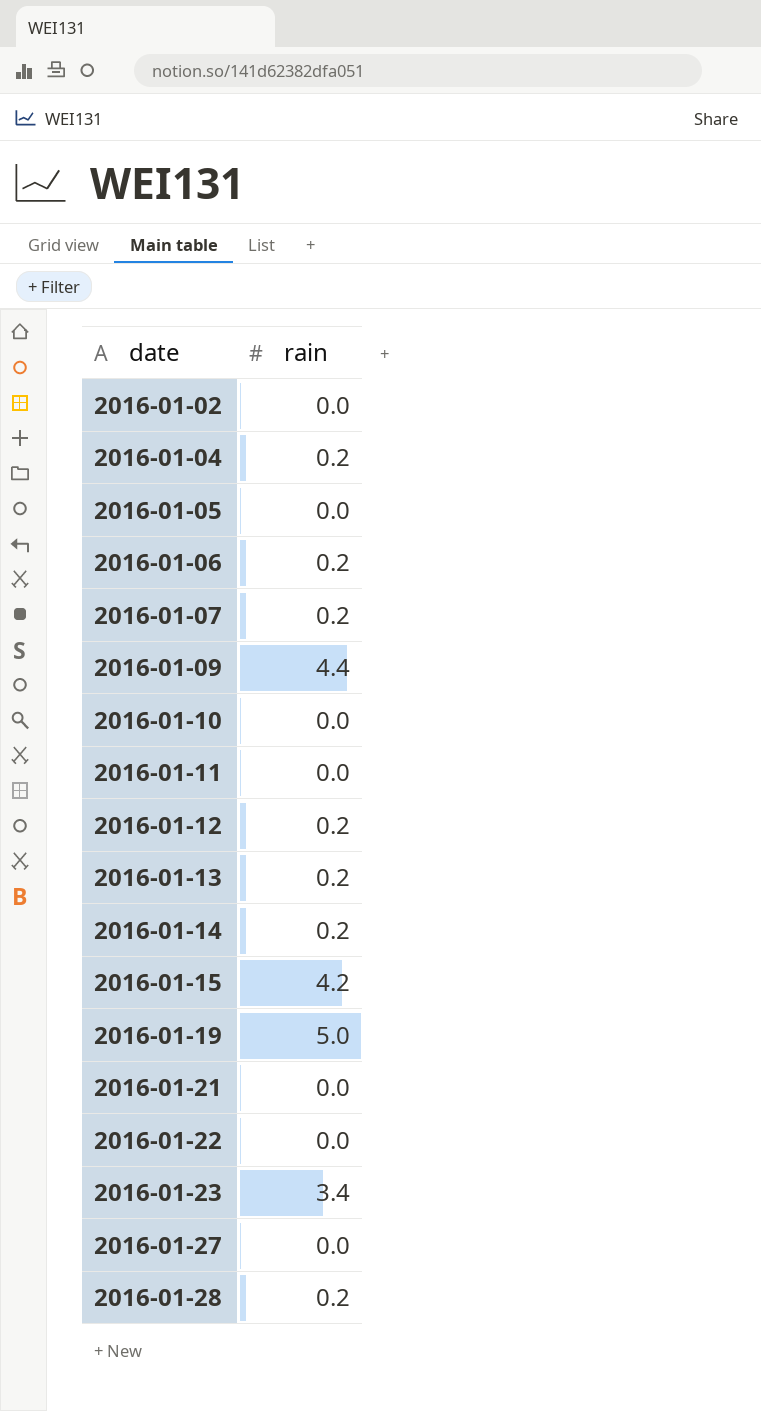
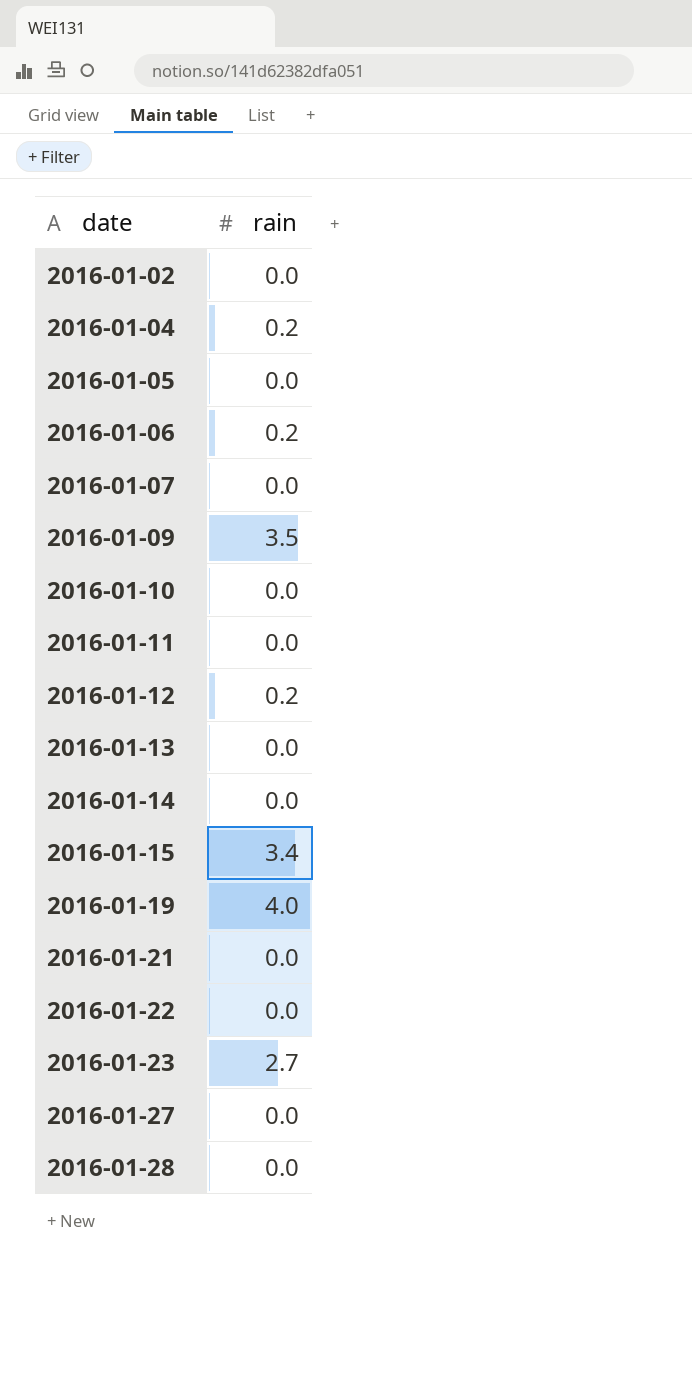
2016-01-07 | rain: 0.2 -> 0.0
2016-01-09 | rain: 4.4 -> 3.5
2016-01-13 | rain: 0.2 -> 0.0
2016-01-14 | rain: 0.2 -> 0.0
2016-01-15 | rain: 4.2 -> 3.4
2016-01-19 | rain: 5.0 -> 4.0
2016-01-23 | rain: 3.4 -> 2.7
2016-01-28 | rain: 0.2 -> 0.0

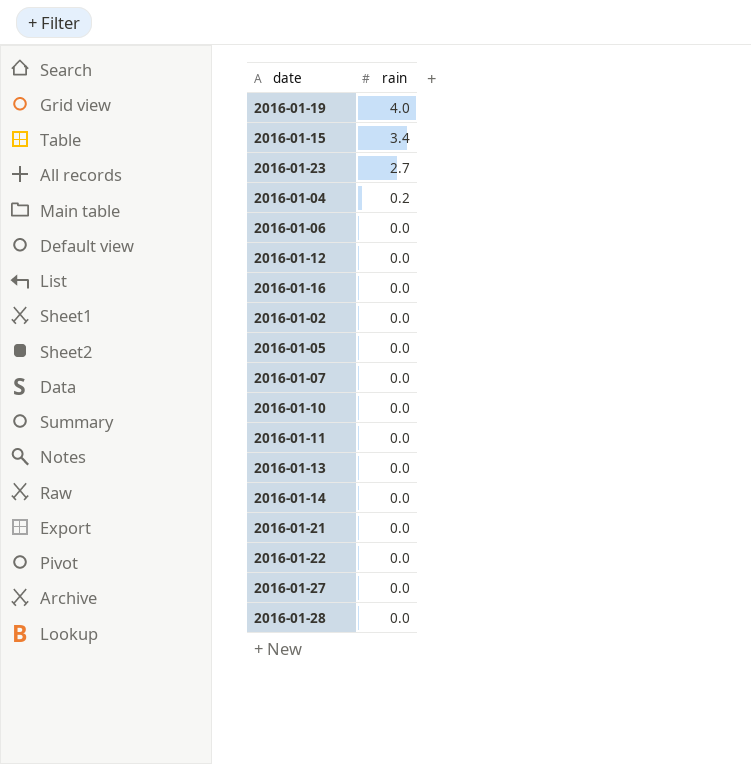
row order: date ascending -> rain descending
row 2016-01-09: 3.5 -> none
2016-01-06 | rain: 0.2 -> 0.0
2016-01-12 | rain: 0.2 -> 0.0
row 2016-01-16: none -> 0.0

